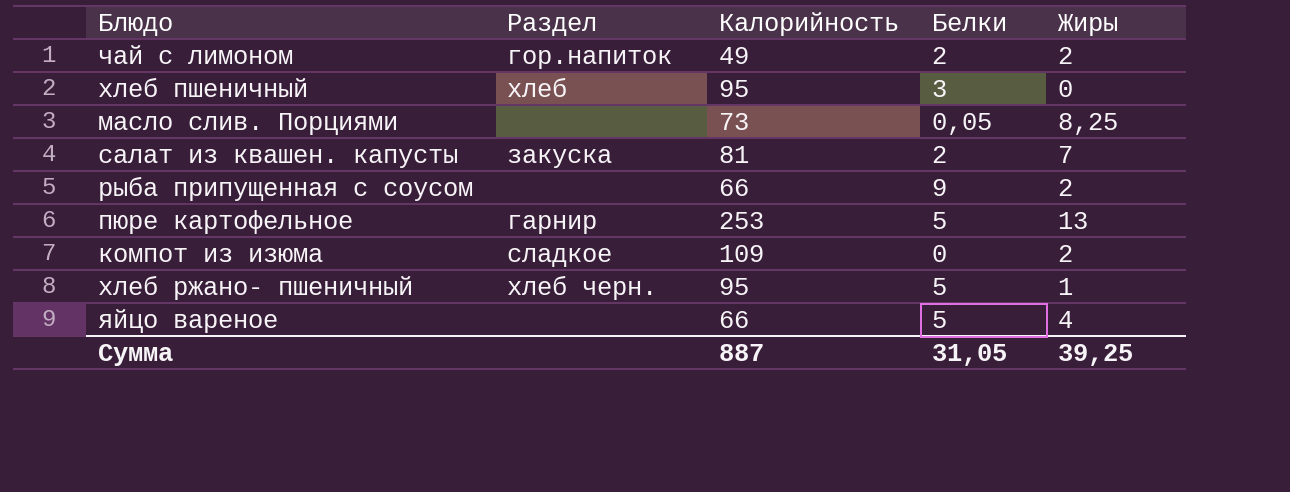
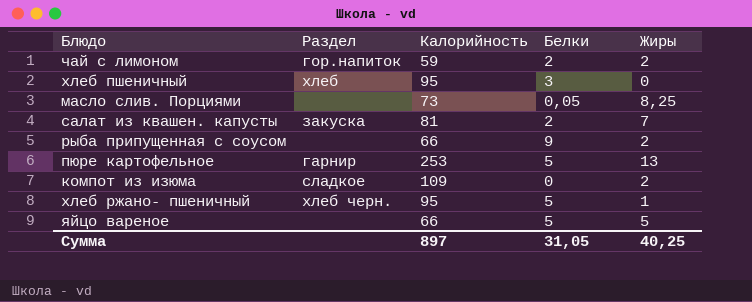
чай с лимоном | Калорийность: 49 -> 59
яйцо вареное | Жиры: 4 -> 5
Сумма | Калорийность: 887 -> 897
Сумма | Жиры: 39,25 -> 40,25

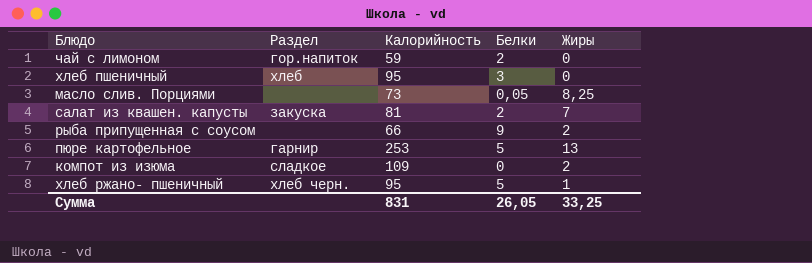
row яйцо вареное: none | 66 | 5 | 5 -> none
чай с лимоном | Жиры: 2 -> 0
Сумма | Калорийность: 897 -> 831
Сумма | Белки: 31,05 -> 26,05
Сумма | Жиры: 40,25 -> 33,25

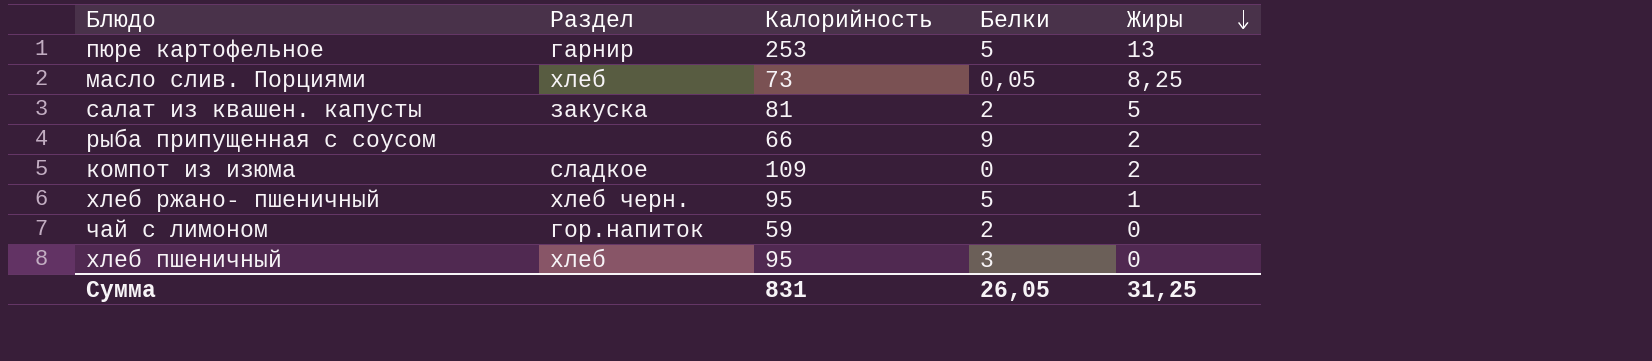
row order: none -> Жиры descending
масло слив. Порциями | Раздел: none -> хлеб
салат из квашен. капусты | Жиры: 7 -> 5
Сумма | Жиры: 33,25 -> 31,25

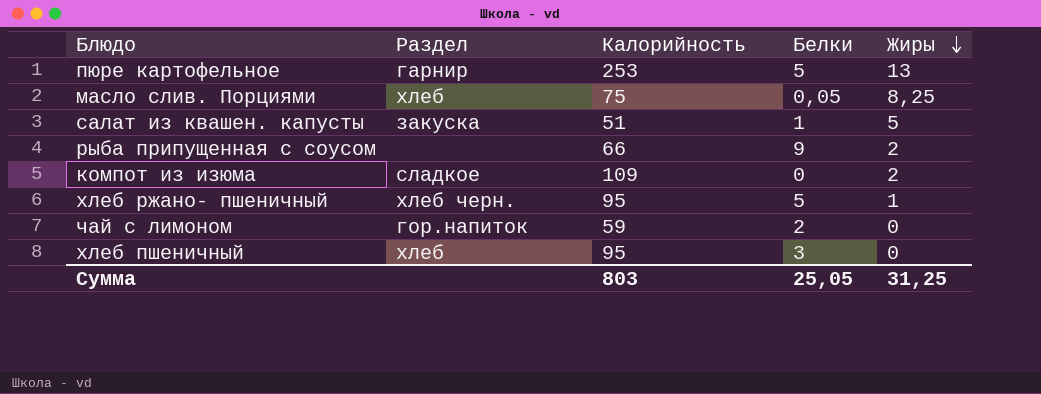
масло слив. Порциями | Калорийность: 73 -> 75
салат из квашен. капусты | Калорийность: 81 -> 51
салат из квашен. капусты | Белки: 2 -> 1
Сумма | Калорийность: 831 -> 803
Сумма | Белки: 26,05 -> 25,05

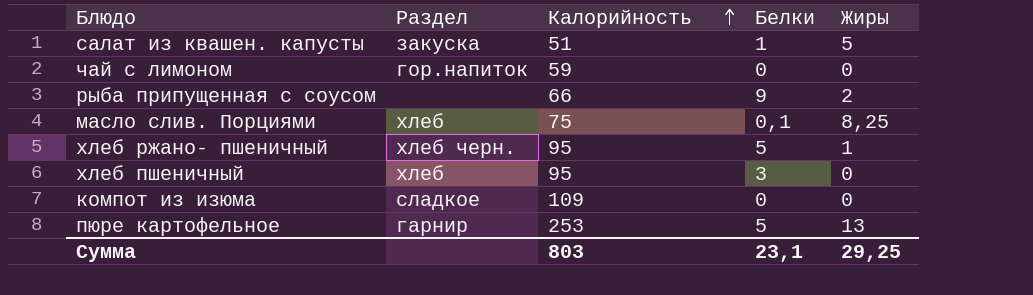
row order: Жиры descending -> Калорийность ascending
чай с лимоном | Белки: 2 -> 0
масло слив. Порциями | Белки: 0,05 -> 0,1
компот из изюма | Жиры: 2 -> 0
Сумма | Белки: 25,05 -> 23,1
Сумма | Жиры: 31,25 -> 29,25

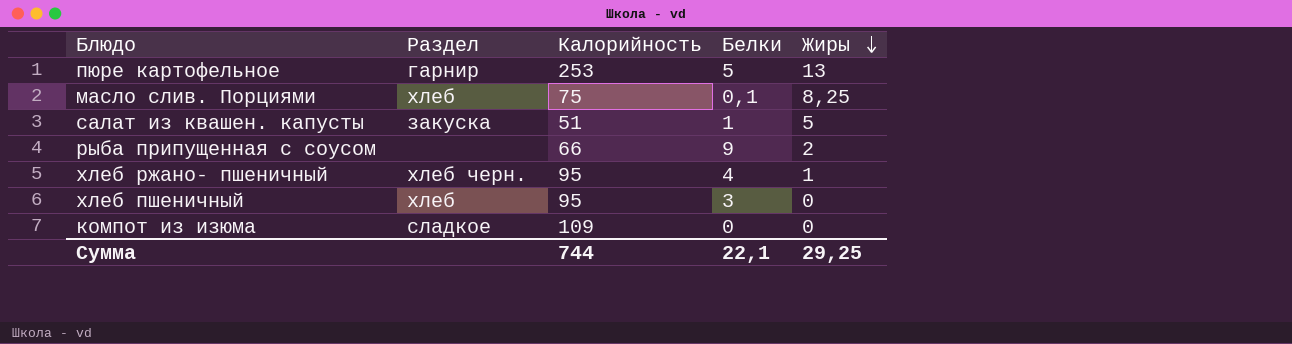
row order: Калорийность ascending -> Жиры descending
row чай с лимоном: гор.напиток | 59 | 0 | 0 -> none
хлеб ржано- пшеничный | Белки: 5 -> 4
Сумма | Калорийность: 803 -> 744
Сумма | Белки: 23,1 -> 22,1

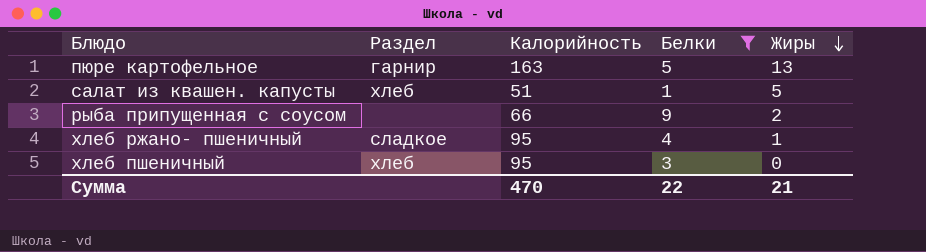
filter: none -> Белки >= 1
пюре картофельное | Калорийность: 253 -> 163
салат из квашен. капусты | Раздел: закуска -> хлеб
хлеб ржано- пшеничный | Раздел: хлеб черн. -> сладкое
Сумма | Калорийность: 744 -> 470
Сумма | Белки: 22,1 -> 22
Сумма | Жиры: 29,25 -> 21

